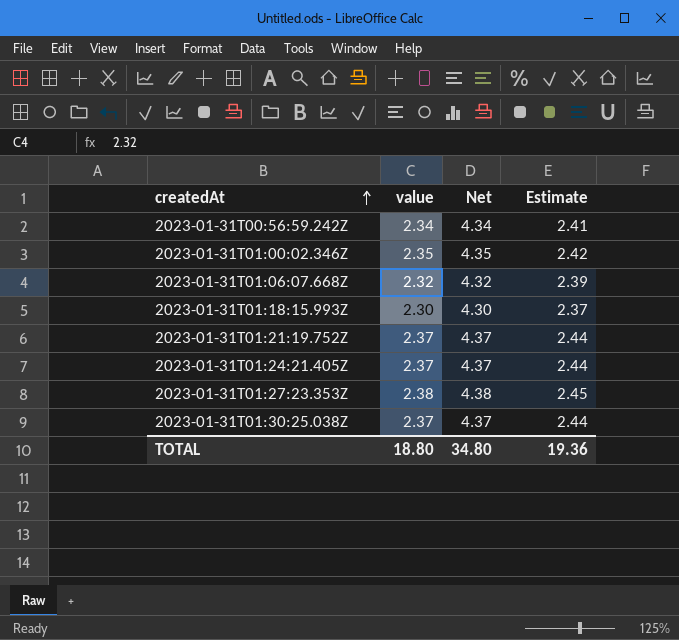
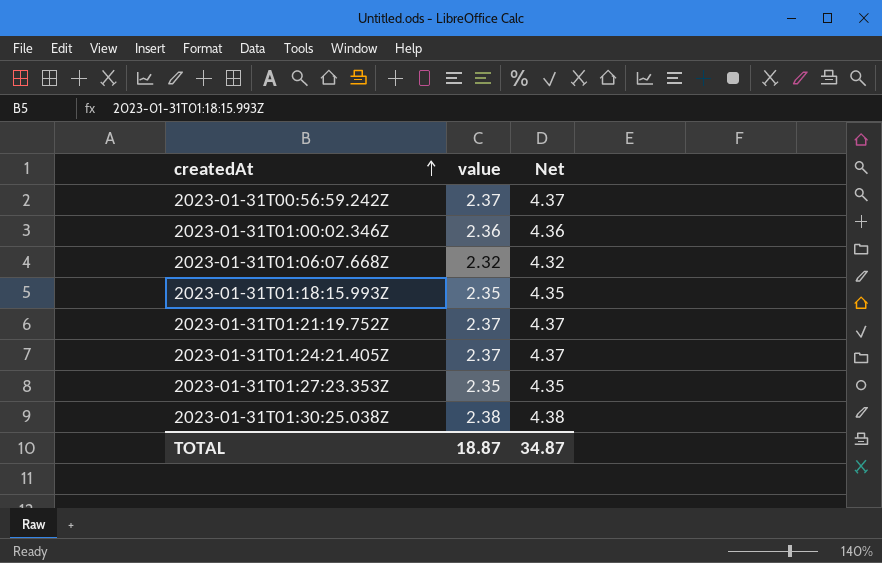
column Estimate | formula: [value] * 1.03 -> none
2023-01-31T00:56:59.242Z | value: 2.34 -> 2.37
2023-01-31T00:56:59.242Z | Net: 4.34 -> 4.37
2023-01-31T01:00:02.346Z | value: 2.35 -> 2.36
2023-01-31T01:00:02.346Z | Net: 4.35 -> 4.36
2023-01-31T01:18:15.993Z | value: 2.30 -> 2.35
2023-01-31T01:18:15.993Z | Net: 4.30 -> 4.35
2023-01-31T01:27:23.353Z | value: 2.38 -> 2.35
2023-01-31T01:27:23.353Z | Net: 4.38 -> 4.35
2023-01-31T01:30:25.038Z | value: 2.37 -> 2.38
2023-01-31T01:30:25.038Z | Net: 4.37 -> 4.38
TOTAL | value: 18.80 -> 18.87
TOTAL | Net: 34.80 -> 34.87

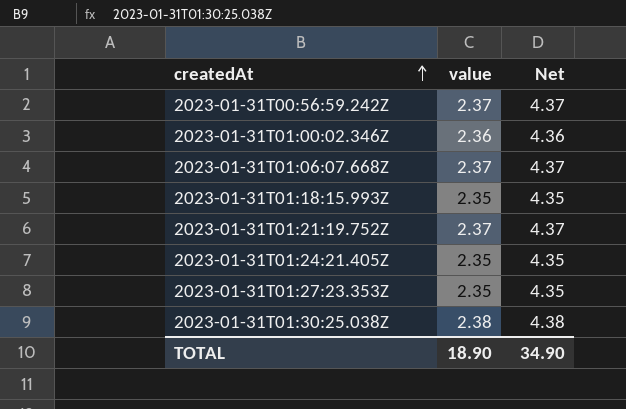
2023-01-31T01:06:07.668Z | value: 2.32 -> 2.37
2023-01-31T01:06:07.668Z | Net: 4.32 -> 4.37
2023-01-31T01:24:21.405Z | value: 2.37 -> 2.35
2023-01-31T01:24:21.405Z | Net: 4.37 -> 4.35
TOTAL | value: 18.87 -> 18.90
TOTAL | Net: 34.87 -> 34.90

